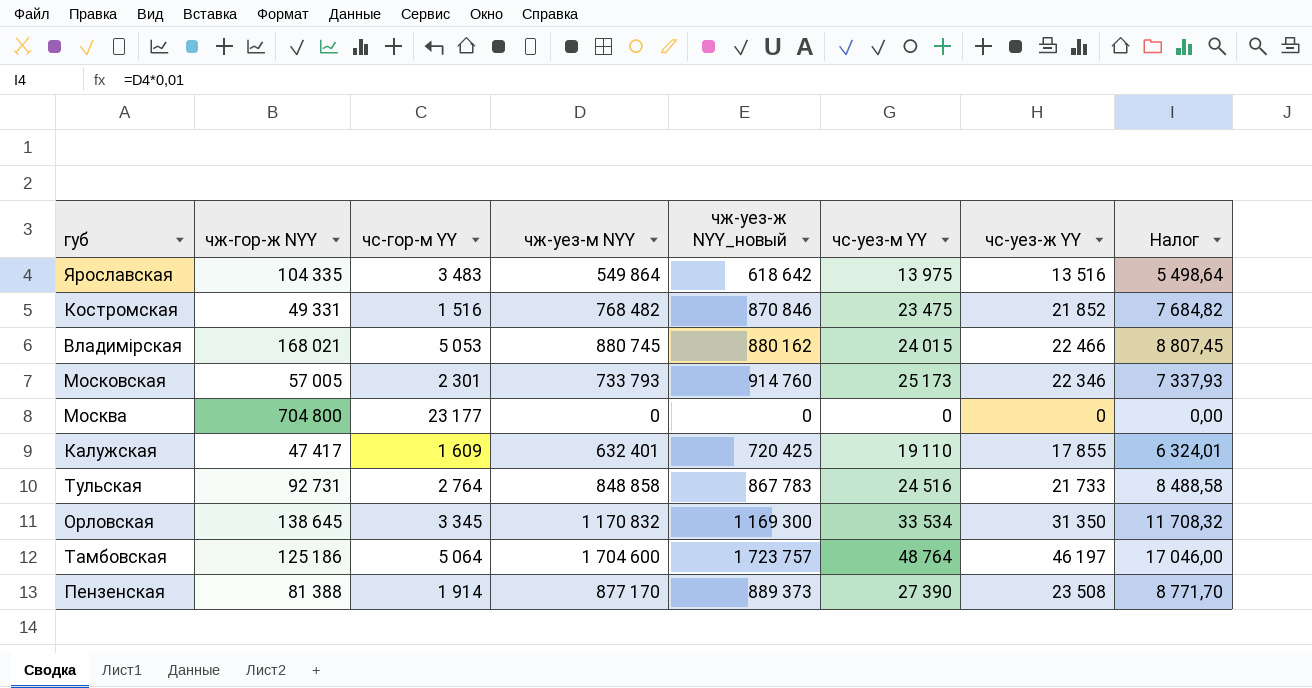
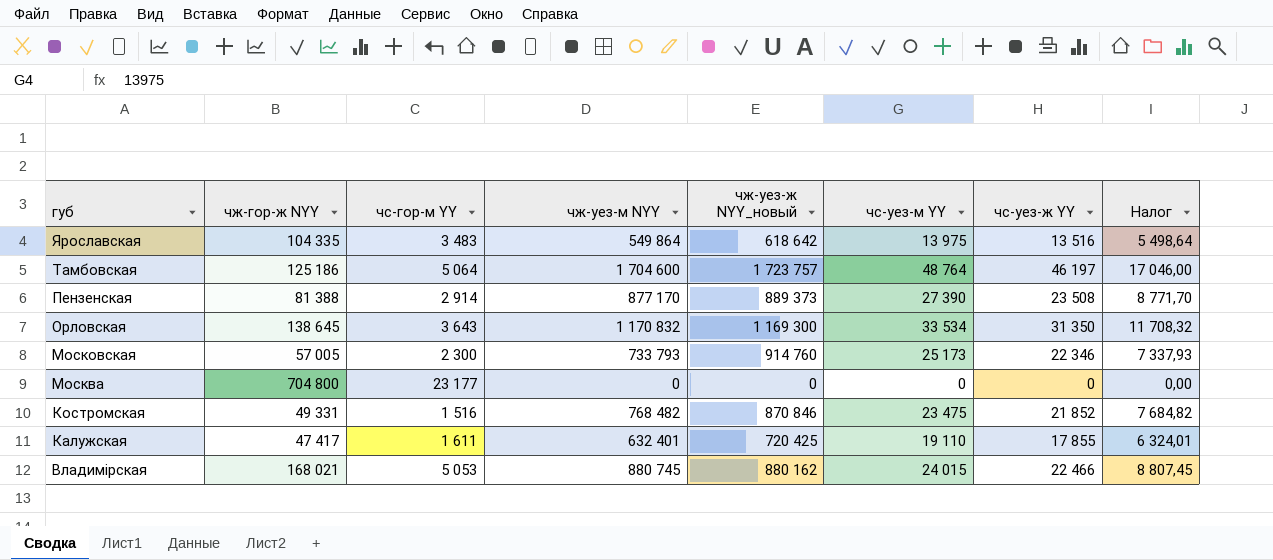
row order: none -> губ descending
row Тульская: 92 731 | 2 764 | 848 858 | 867 783 | 24 516 | 21 733 | 8 488,58 -> none
Пензенская | чс-гор-м YY: 1 914 -> 2 914
Орловская | чс-гор-м YY: 3 345 -> 3 643
Московская | чс-гор-м YY: 2 301 -> 2 300
Калужская | чс-гор-м YY: 1 609 -> 1 611

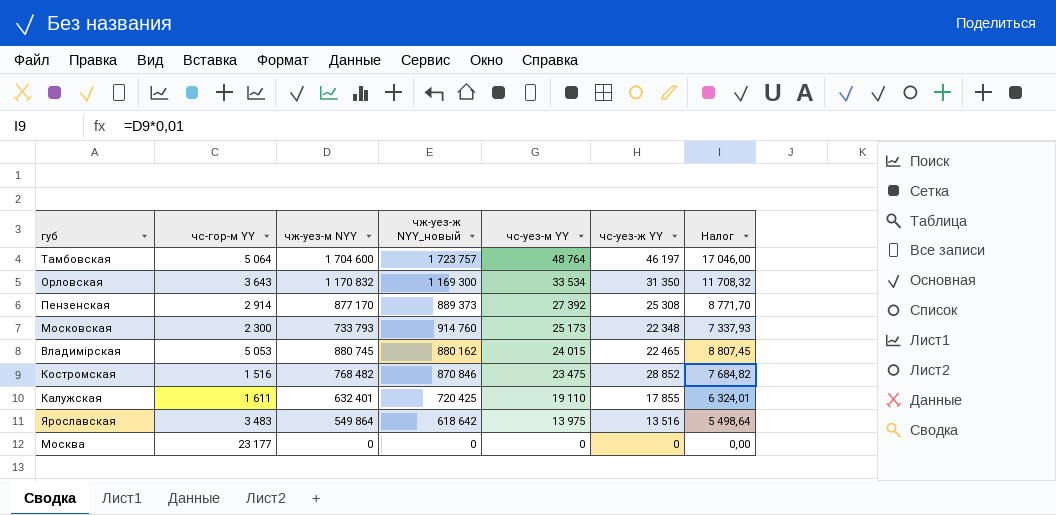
row order: губ descending -> чс-уез-м YY descending
column чж-гор-ж NYY | position: 2 -> none
Пензенская | чс-уез-м YY: 27 390 -> 27 392
Пензенская | чс-уез-ж YY: 23 508 -> 25 308
Московская | чс-уез-ж YY: 22 346 -> 22 348
Владимірская | чс-уез-ж YY: 22 466 -> 22 465
Костромская | чс-уез-ж YY: 21 852 -> 28 852

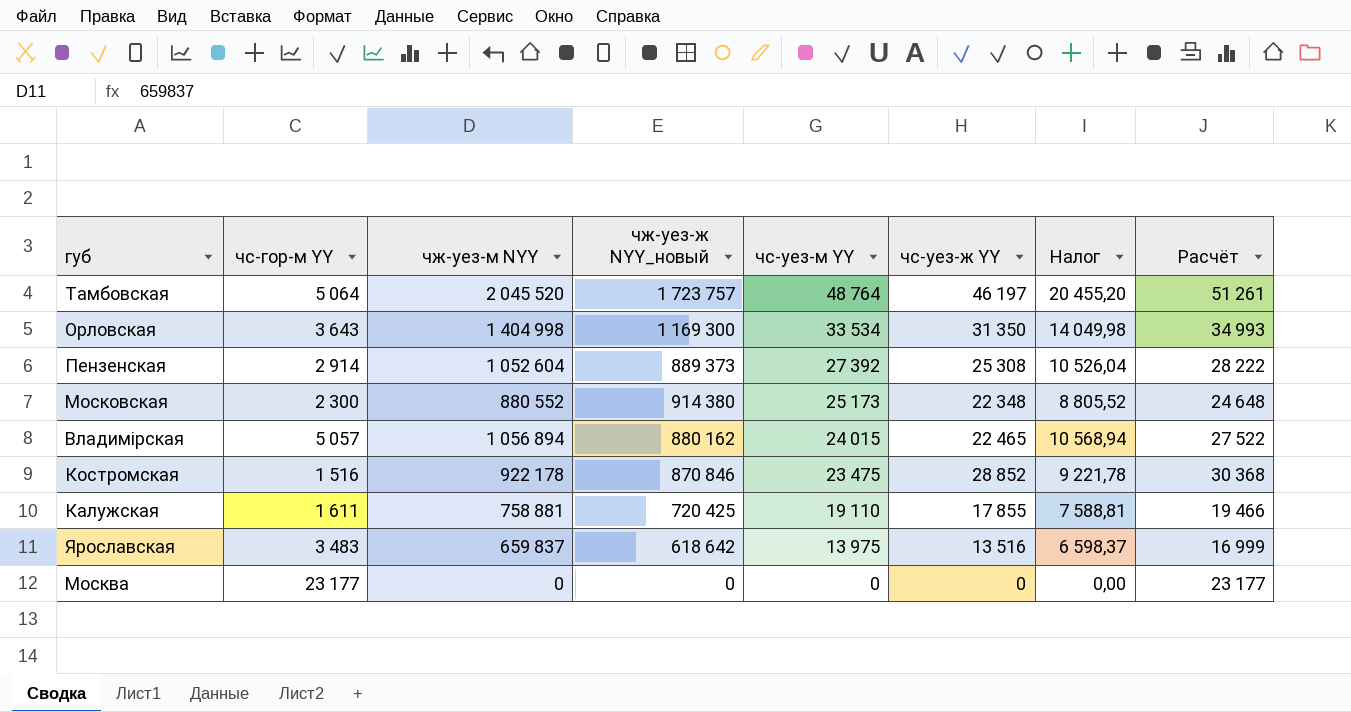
column Расчёт | formula: none -> [чс-гор-м YY] + [чс-уез-ж YY]
Тамбовская | чж-уез-м NYY: 1 704 600 -> 2 045 520
Тамбовская | Налог: 17 046,00 -> 20 455,20
Орловская | чж-уез-м NYY: 1 170 832 -> 1 404 998
Орловская | Налог: 11 708,32 -> 14 049,98
Пензенская | чж-уез-м NYY: 877 170 -> 1 052 604
Пензенская | Налог: 8 771,70 -> 10 526,04
Московская | чж-уез-м NYY: 733 793 -> 880 552
Московская | чж-уез-ж NYY_новый: 914 760 -> 914 380
Московская | Налог: 7 337,93 -> 8 805,52
Владимірская | чс-гор-м YY: 5 053 -> 5 057
Владимірская | чж-уез-м NYY: 880 745 -> 1 056 894
Владимірская | Налог: 8 807,45 -> 10 568,94
Костромская | чж-уез-м NYY: 768 482 -> 922 178
Костромская | Налог: 7 684,82 -> 9 221,78
Калужская | чж-уез-м NYY: 632 401 -> 758 881
Калужская | Налог: 6 324,01 -> 7 588,81
Ярославская | чж-уез-м NYY: 549 864 -> 659 837
Ярославская | Налог: 5 498,64 -> 6 598,37

